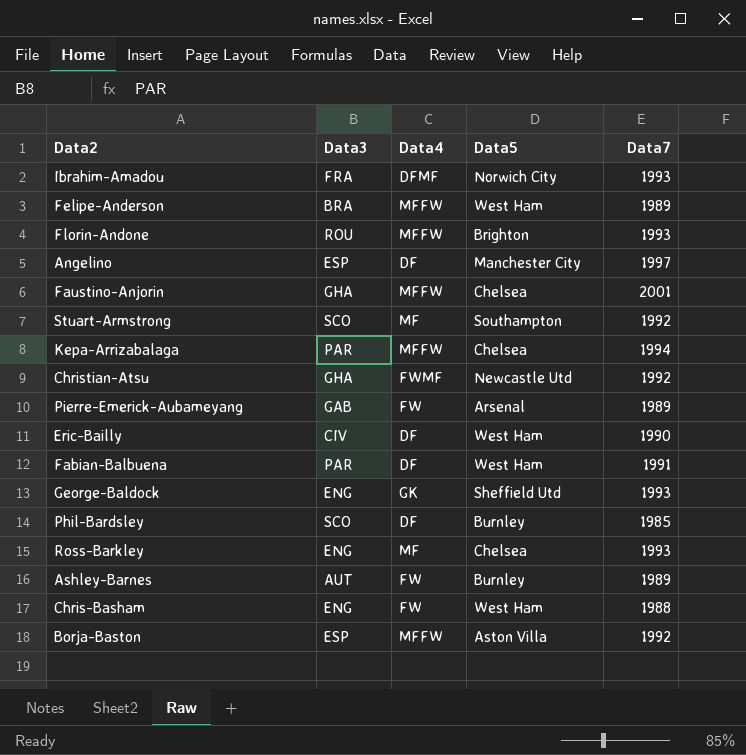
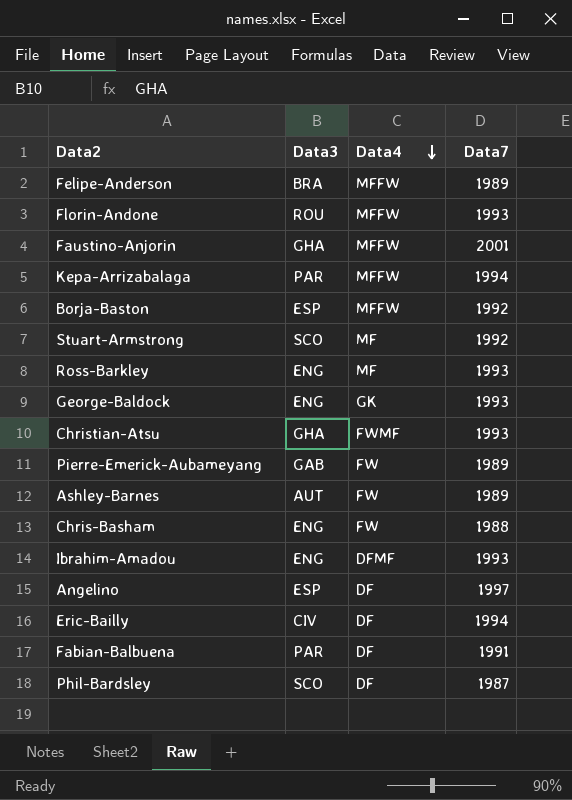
row order: none -> Data4 descending
column Data5 | position: 4 -> none
Christian-Atsu | Data7: 1992 -> 1993
Ibrahim-Amadou | Data3: FRA -> ENG
Eric-Bailly | Data7: 1990 -> 1994
Phil-Bardsley | Data7: 1985 -> 1987

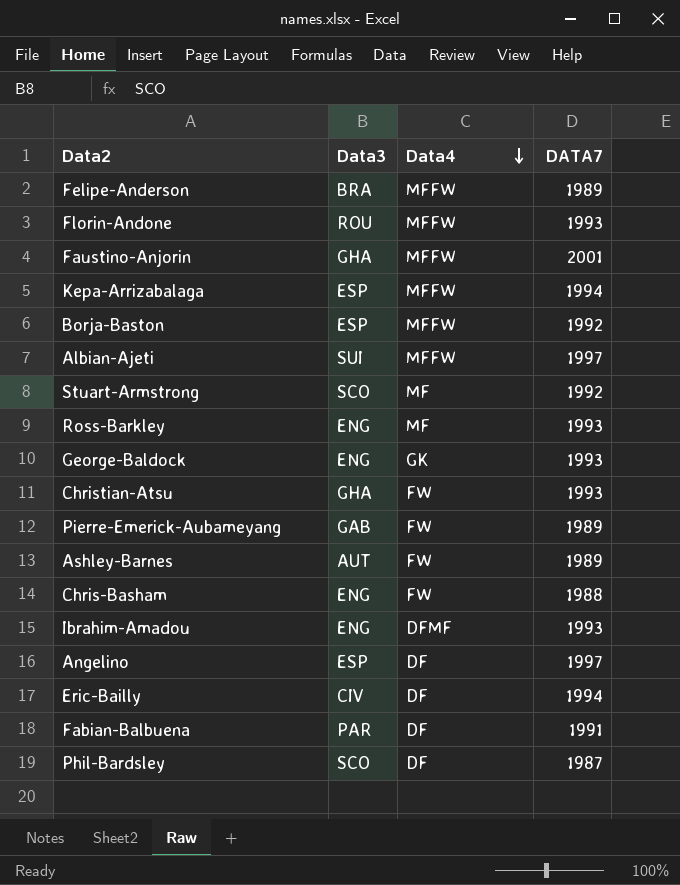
column name: Data7 -> DATA7
Kepa-Arrizabalaga | Data3: PAR -> ESP
row Albian-Ajeti: none -> SUI | MFFW | 1997
Christian-Atsu | Data4: FWMF -> FW

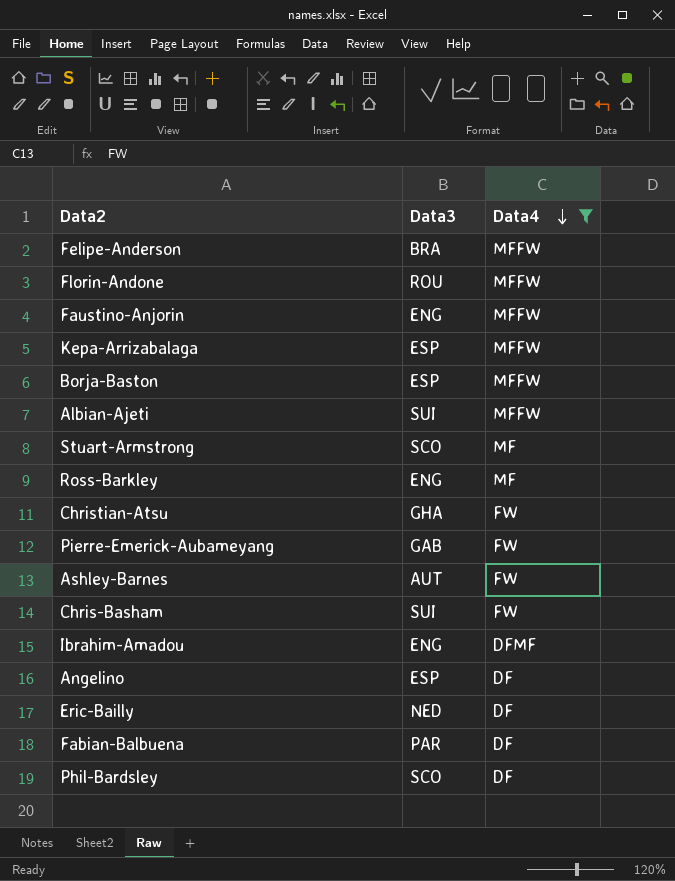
filter: none -> Data4 != GK
column DATA7 | position: 4 -> none
Faustino-Anjorin | Data3: GHA -> ENG
Chris-Basham | Data3: ENG -> SUI
Eric-Bailly | Data3: CIV -> NED

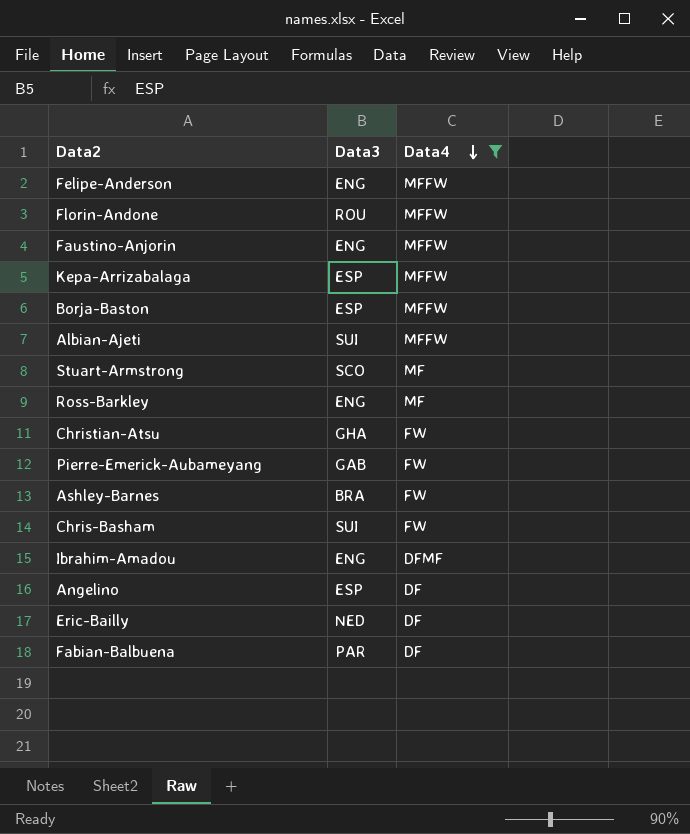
row Phil-Bardsley: SCO | DF -> none
Felipe-Anderson | Data3: BRA -> ENG
Ashley-Barnes | Data3: AUT -> BRA

